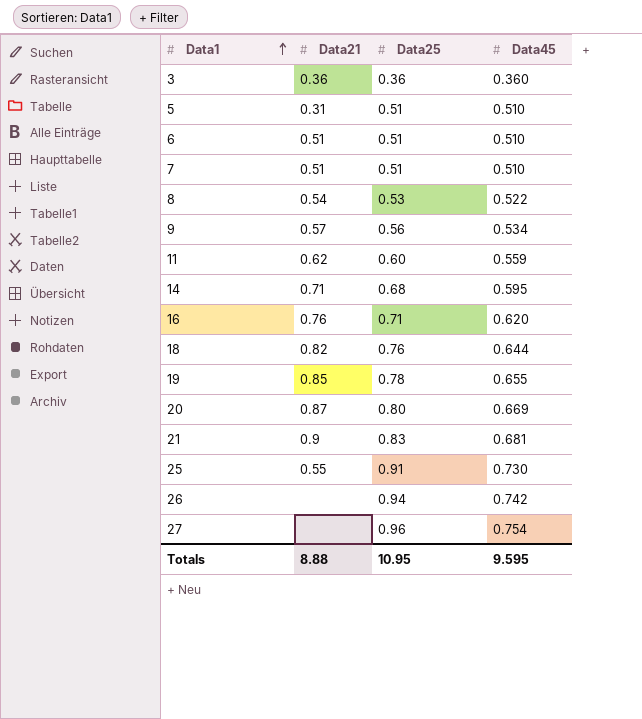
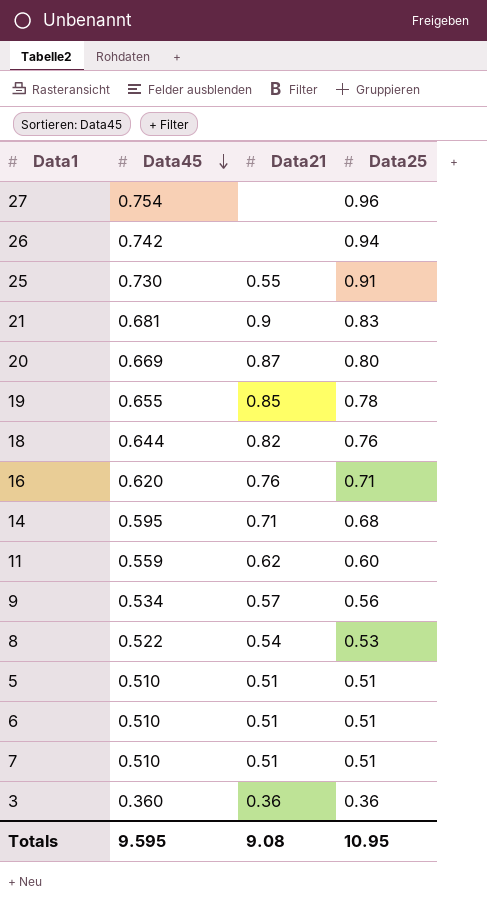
row order: Data1 ascending -> Data45 descending
column Data45 | position: 4 -> 2
5 | Data21: 0.31 -> 0.51
Totals | Data21: 8.88 -> 9.08

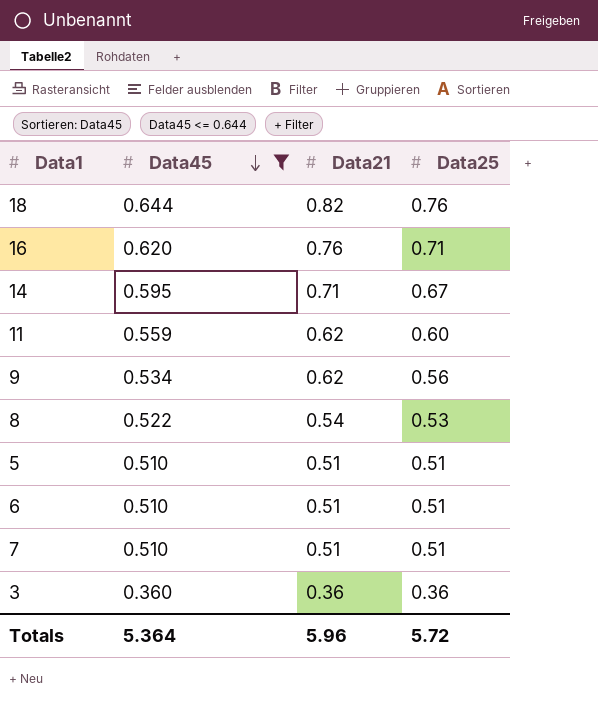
filter: none -> Data45 <= 0.644
14 | Data25: 0.68 -> 0.67
9 | Data21: 0.57 -> 0.62
Totals | Data45: 9.595 -> 5.364
Totals | Data21: 9.08 -> 5.96
Totals | Data25: 10.95 -> 5.72

